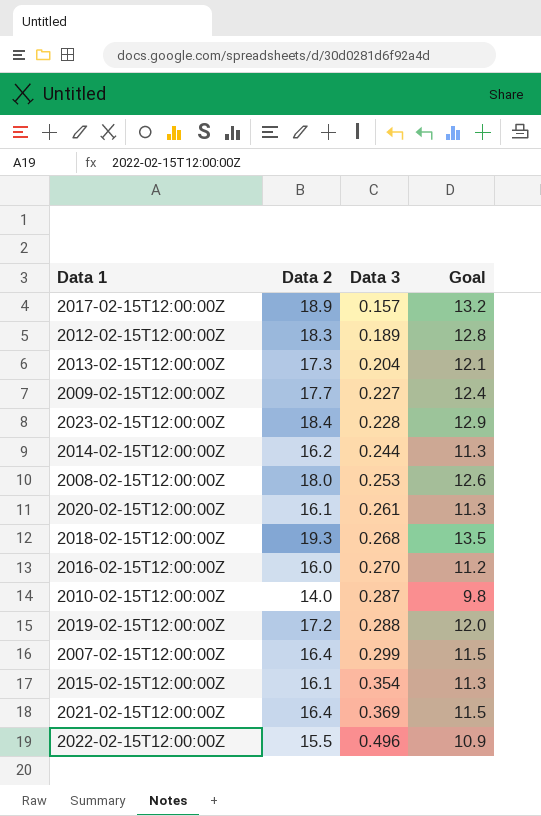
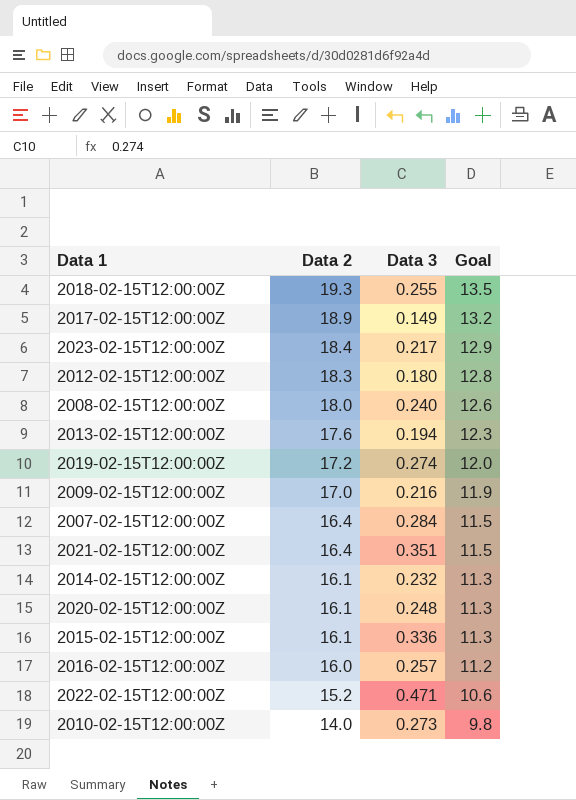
row order: Data 3 ascending -> Data 2 descending
2018-02-15T12:00:00Z | Data 3: 0.268 -> 0.255
2017-02-15T12:00:00Z | Data 3: 0.157 -> 0.149
2023-02-15T12:00:00Z | Data 3: 0.228 -> 0.217
2012-02-15T12:00:00Z | Data 3: 0.189 -> 0.180
2008-02-15T12:00:00Z | Data 3: 0.253 -> 0.240
2013-02-15T12:00:00Z | Data 2: 17.3 -> 17.6
2013-02-15T12:00:00Z | Data 3: 0.204 -> 0.194
2013-02-15T12:00:00Z | Goal: 12.1 -> 12.3
2019-02-15T12:00:00Z | Data 3: 0.288 -> 0.274
2009-02-15T12:00:00Z | Data 2: 17.7 -> 17.0
2009-02-15T12:00:00Z | Data 3: 0.227 -> 0.216
2009-02-15T12:00:00Z | Goal: 12.4 -> 11.9
2007-02-15T12:00:00Z | Data 3: 0.299 -> 0.284
2021-02-15T12:00:00Z | Data 3: 0.369 -> 0.351
2014-02-15T12:00:00Z | Data 2: 16.2 -> 16.1
2014-02-15T12:00:00Z | Data 3: 0.244 -> 0.232
2020-02-15T12:00:00Z | Data 3: 0.261 -> 0.248
2015-02-15T12:00:00Z | Data 3: 0.354 -> 0.336
2016-02-15T12:00:00Z | Data 3: 0.270 -> 0.257
2022-02-15T12:00:00Z | Data 2: 15.5 -> 15.2
2022-02-15T12:00:00Z | Data 3: 0.496 -> 0.471
2022-02-15T12:00:00Z | Goal: 10.9 -> 10.6
2010-02-15T12:00:00Z | Data 3: 0.287 -> 0.273

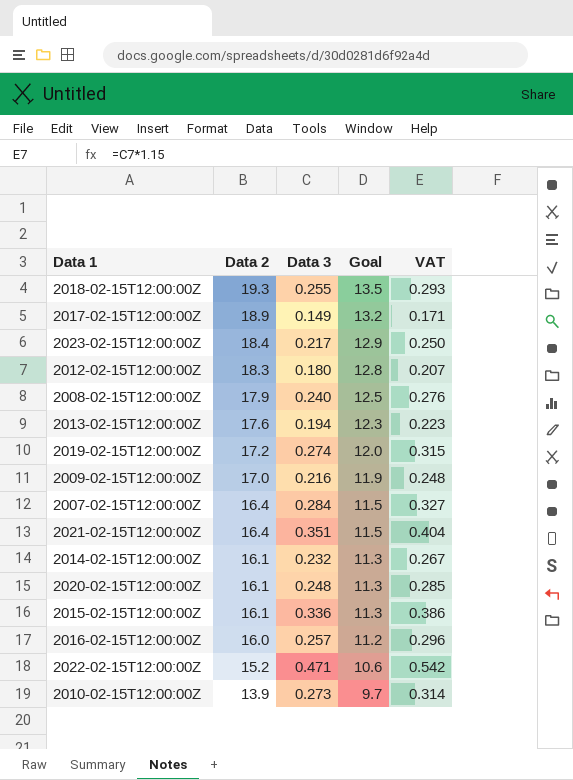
column VAT | formula: none -> [Data 3] * 1.15
2008-02-15T12:00:00Z | Data 2: 18.0 -> 17.9
2008-02-15T12:00:00Z | Goal: 12.6 -> 12.5
2010-02-15T12:00:00Z | Data 2: 14.0 -> 13.9
2010-02-15T12:00:00Z | Goal: 9.8 -> 9.7

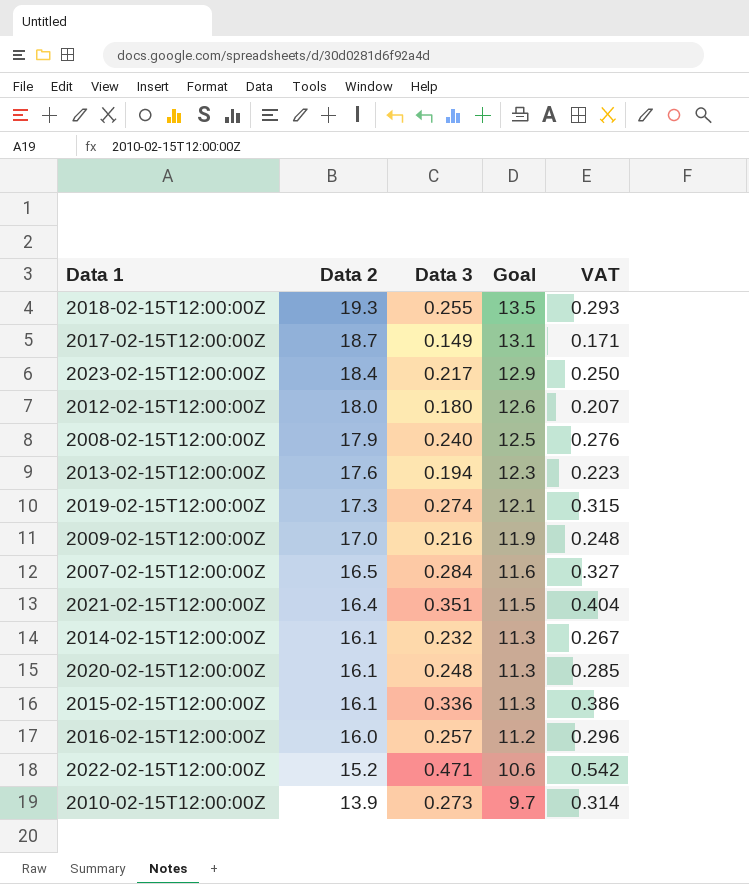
2017-02-15T12:00:00Z | Data 2: 18.9 -> 18.7
2017-02-15T12:00:00Z | Goal: 13.2 -> 13.1
2012-02-15T12:00:00Z | Data 2: 18.3 -> 18.0
2012-02-15T12:00:00Z | Goal: 12.8 -> 12.6
2019-02-15T12:00:00Z | Data 2: 17.2 -> 17.3
2019-02-15T12:00:00Z | Goal: 12.0 -> 12.1
2007-02-15T12:00:00Z | Data 2: 16.4 -> 16.5
2007-02-15T12:00:00Z | Goal: 11.5 -> 11.6

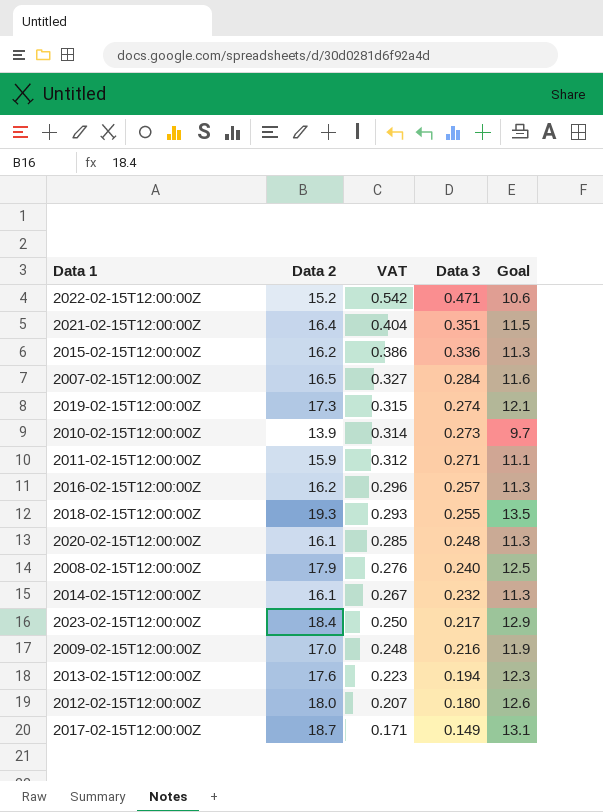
row order: Data 2 descending -> VAT descending
column VAT | position: 5 -> 3
2015-02-15T12:00:00Z | Data 2: 16.1 -> 16.2
row 2011-02-15T12:00:00Z: none -> 15.9 | 0.312 | 0.271 | 11.1
2016-02-15T12:00:00Z | Data 2: 16.0 -> 16.2
2016-02-15T12:00:00Z | Goal: 11.2 -> 11.3

